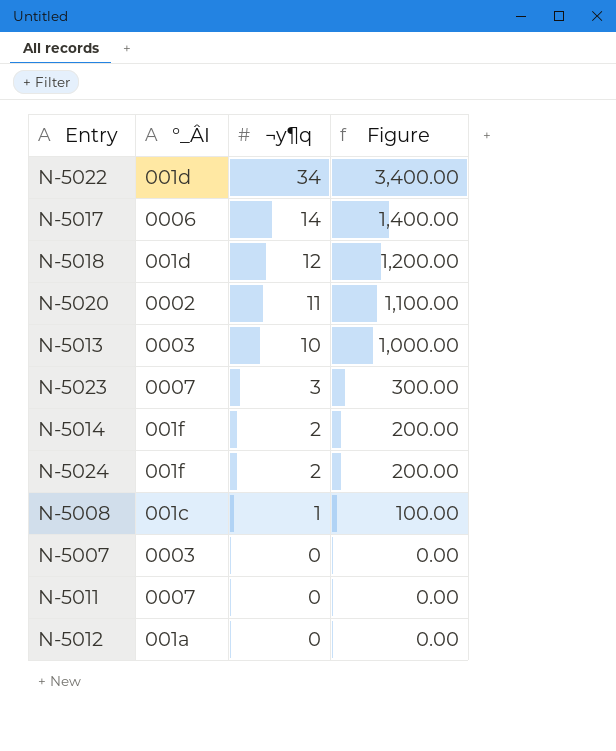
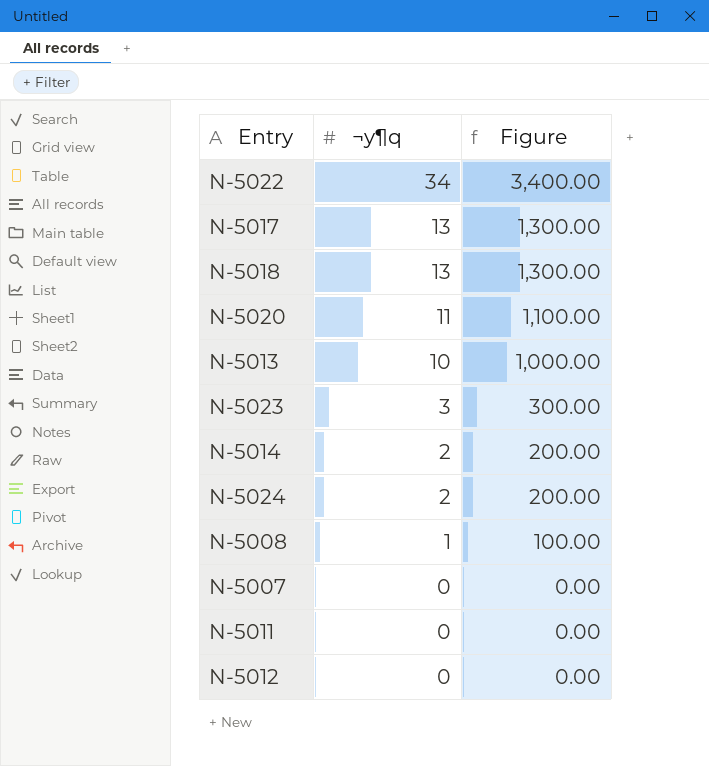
column °_ÂI | position: 2 -> none
N-5017 | ¬y¶q: 14 -> 13
N-5017 | Figure: 1,400.00 -> 1,300.00
N-5018 | ¬y¶q: 12 -> 13
N-5018 | Figure: 1,200.00 -> 1,300.00

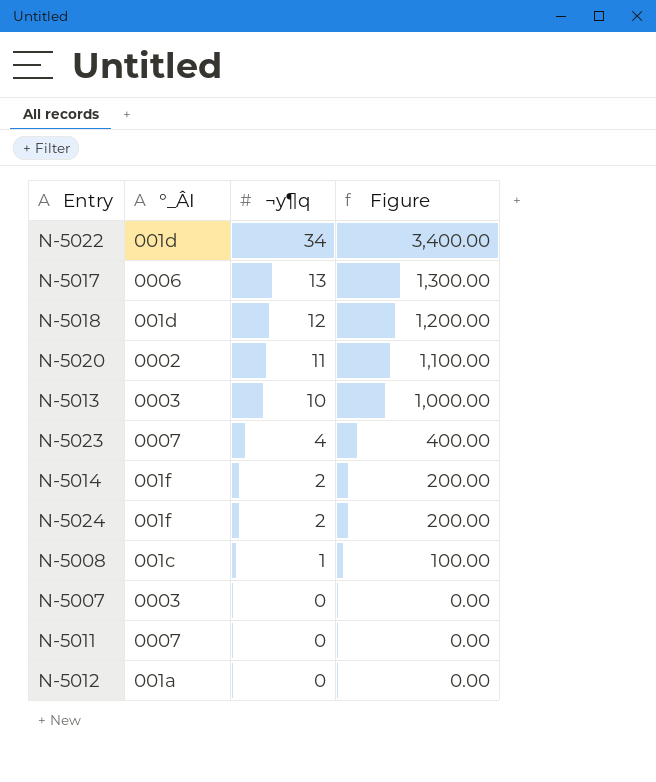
column °_ÂI | position: none -> 2
N-5018 | ¬y¶q: 13 -> 12
N-5018 | Figure: 1,300.00 -> 1,200.00
N-5023 | ¬y¶q: 3 -> 4
N-5023 | Figure: 300.00 -> 400.00

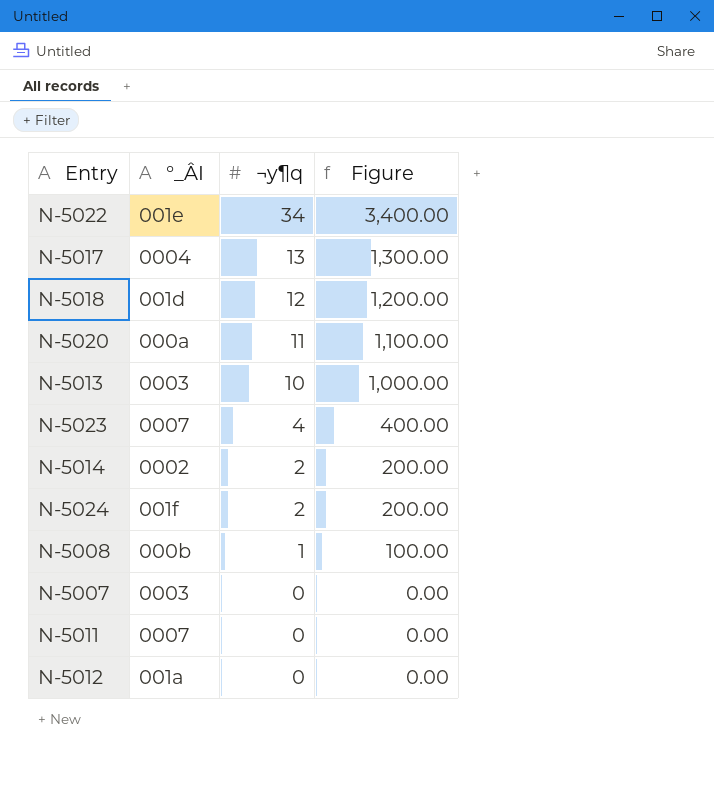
N-5022 | °_ÂI: 001d -> 001e
N-5017 | °_ÂI: 0006 -> 0004
N-5020 | °_ÂI: 0002 -> 000a
N-5014 | °_ÂI: 001f -> 0002
N-5008 | °_ÂI: 001c -> 000b

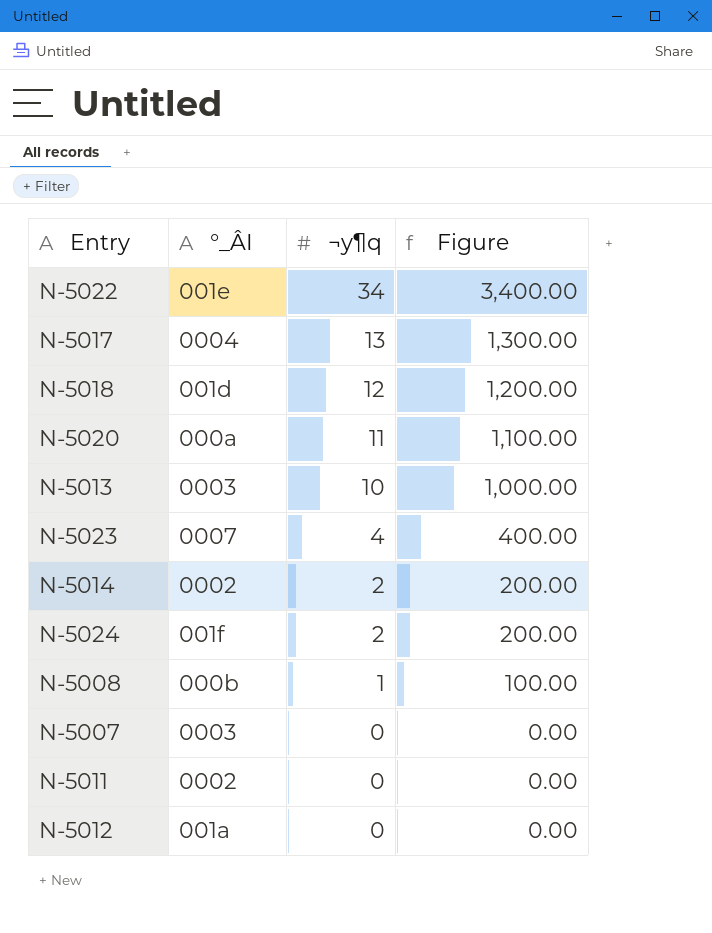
N-5011 | °_ÂI: 0007 -> 0002

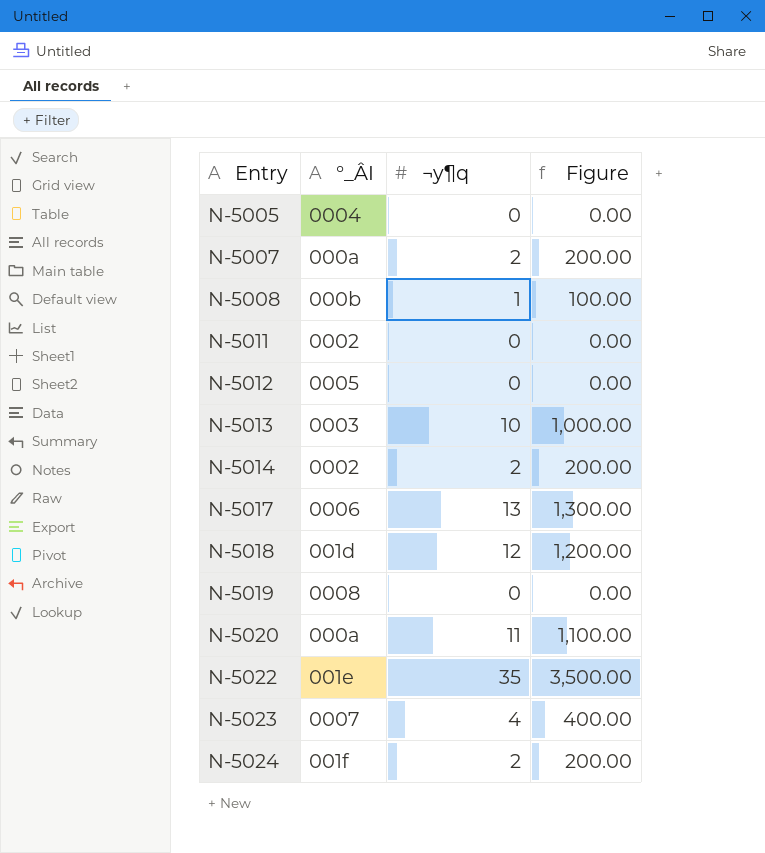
row order: ¬y¶q descending -> Entry ascending
row N-5005: none -> 0004 | 0 | 0.00
N-5007 | °_ÂI: 0003 -> 000a
N-5007 | ¬y¶q: 0 -> 2
N-5007 | Figure: 0.00 -> 200.00
N-5012 | °_ÂI: 001a -> 0005
N-5017 | °_ÂI: 0004 -> 0006
row N-5019: none -> 0008 | 0 | 0.00
N-5022 | ¬y¶q: 34 -> 35
N-5022 | Figure: 3,400.00 -> 3,500.00

